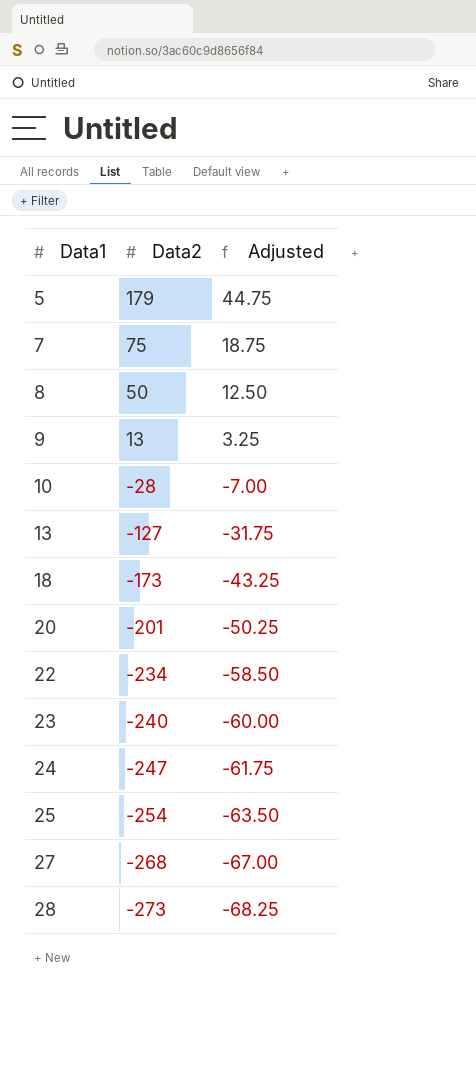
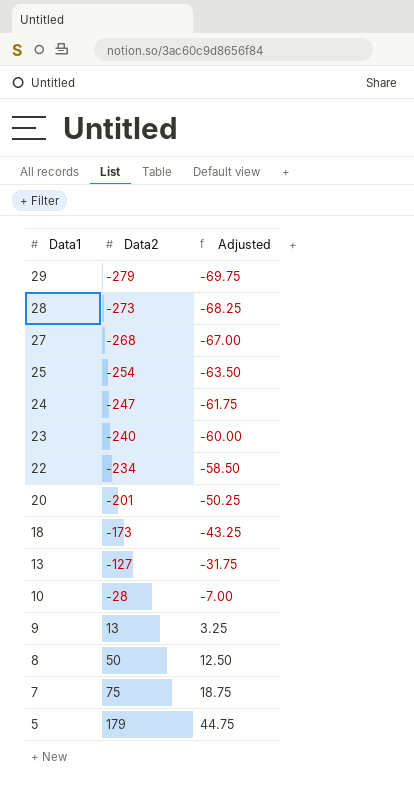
row order: Data1 ascending -> Data1 descending
row 29: none -> -279 | -69.75

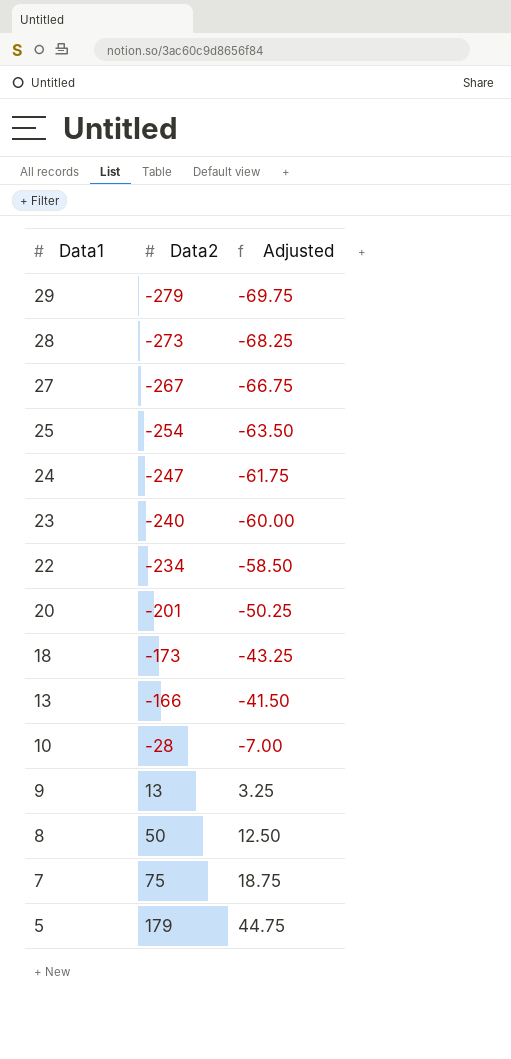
27 | Data2: -268 -> -267
27 | Adjusted: -67.00 -> -66.75
13 | Data2: -127 -> -166
13 | Adjusted: -31.75 -> -41.50

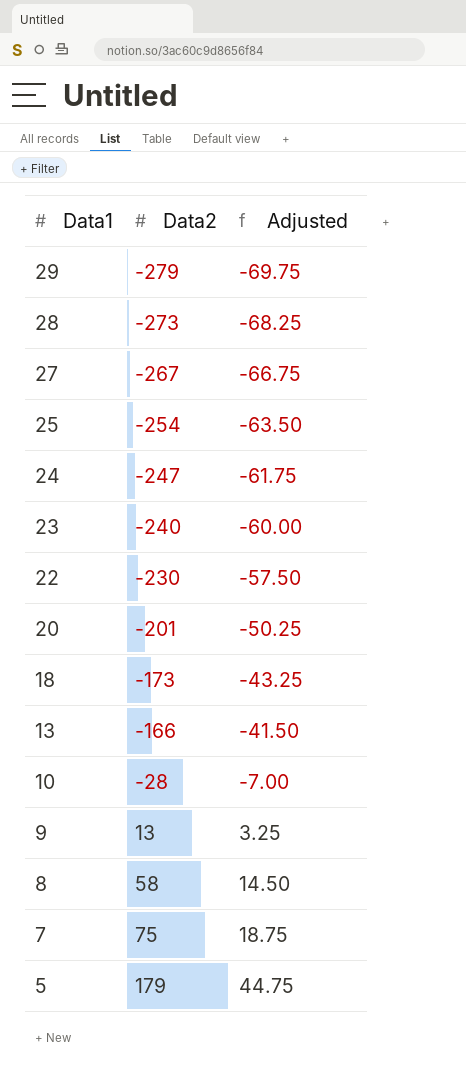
22 | Data2: -234 -> -230
22 | Adjusted: -58.50 -> -57.50
8 | Data2: 50 -> 58
8 | Adjusted: 12.50 -> 14.50

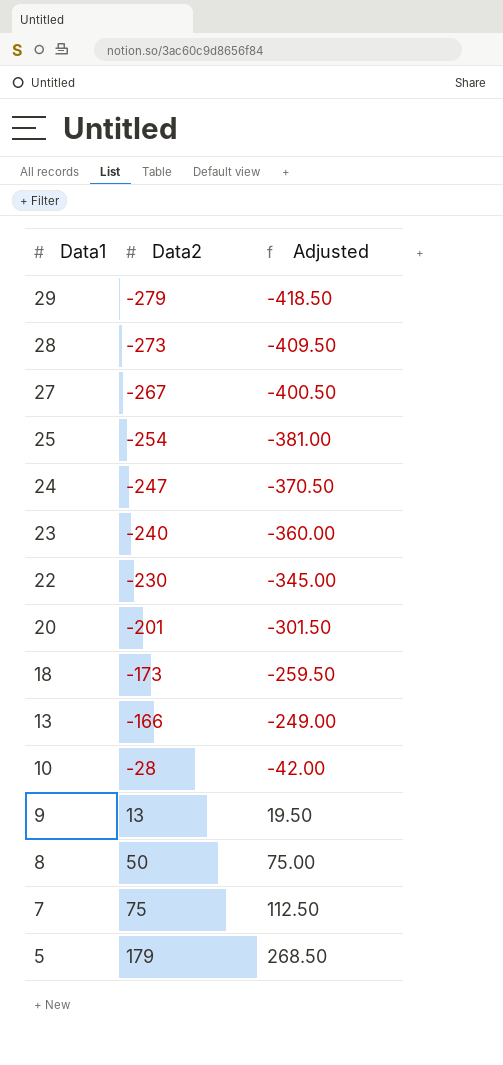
column Adjusted | formula: [Data2] * 0.25 -> [Data2] * 1.5
8 | Data2: 58 -> 50

